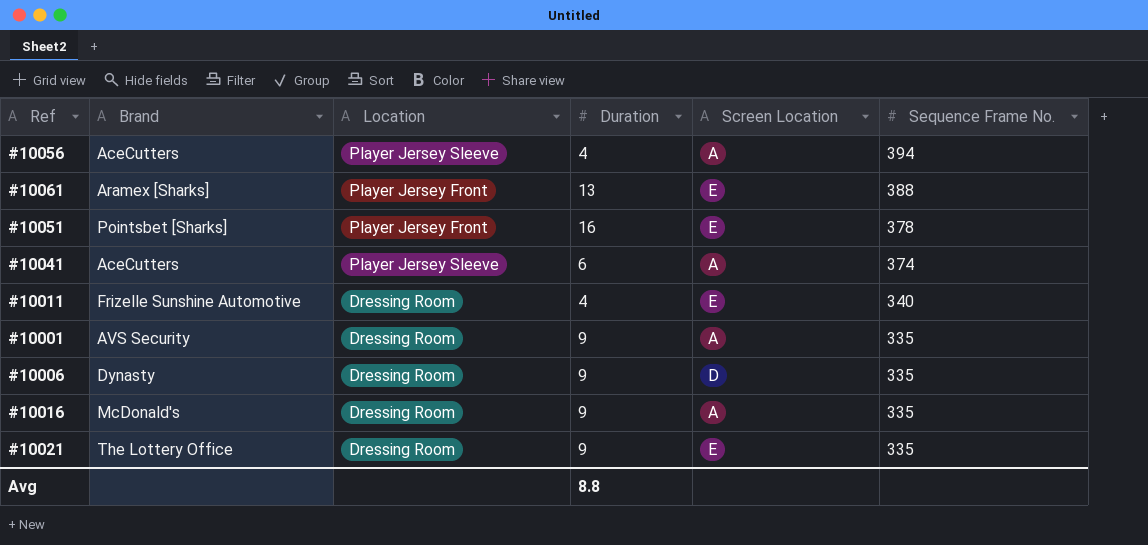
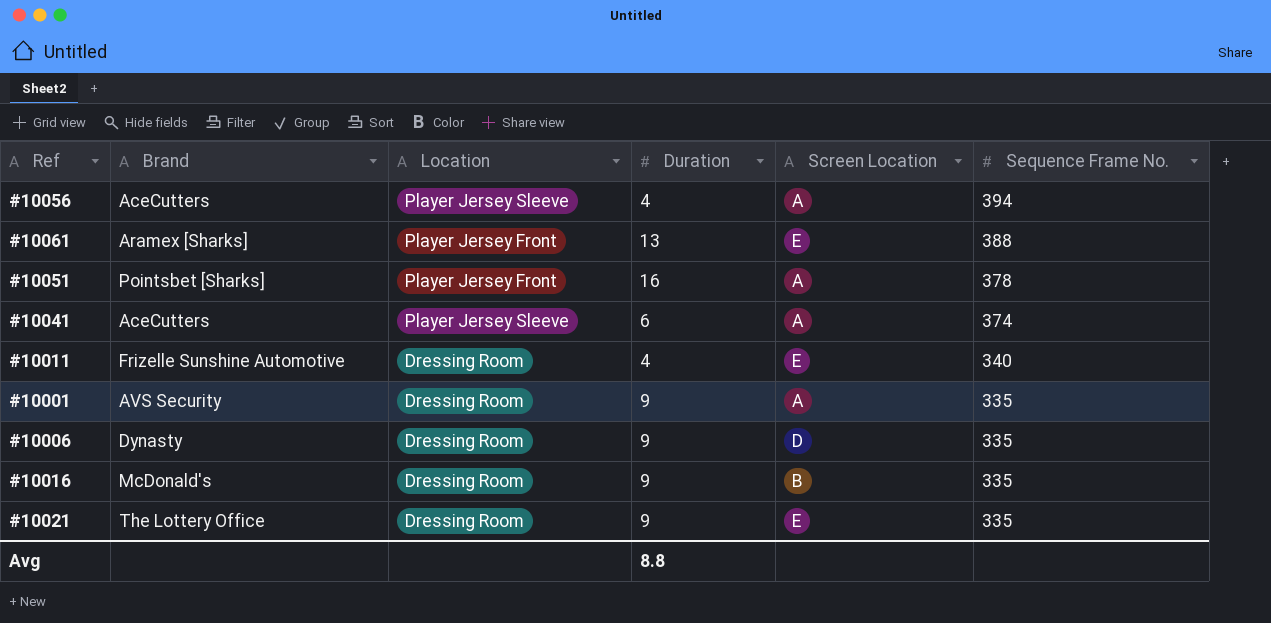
#10051 | Screen Location: E -> A
#10016 | Screen Location: A -> B

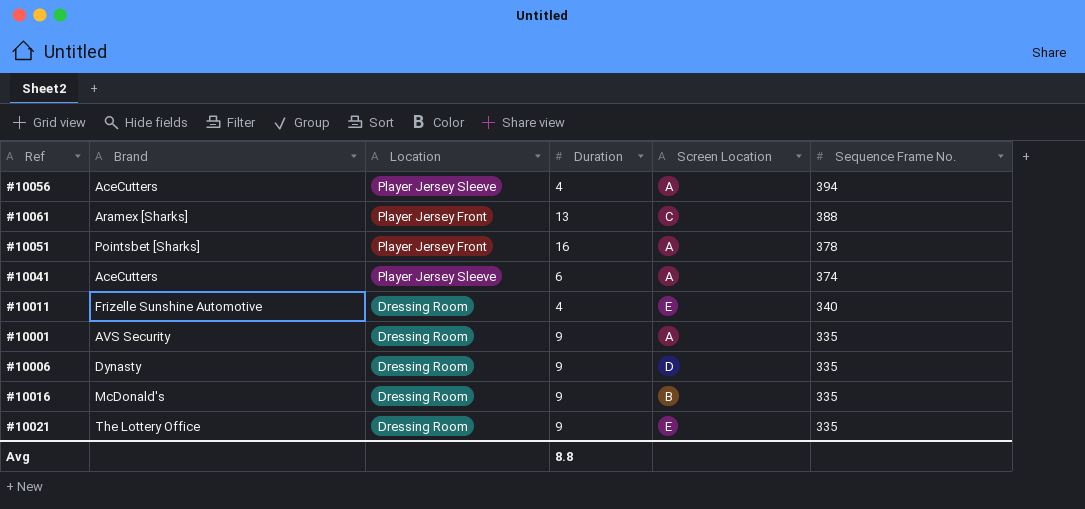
#10061 | Screen Location: E -> C

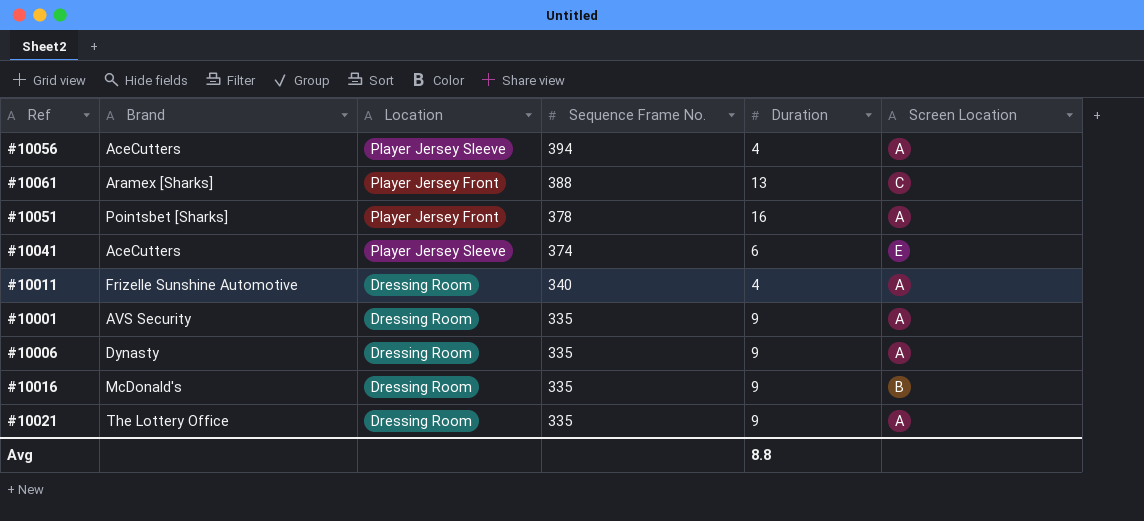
column Sequence Frame No. | position: 6 -> 4
#10041 | Screen Location: A -> E
#10011 | Screen Location: E -> A
#10006 | Screen Location: D -> A
#10021 | Screen Location: E -> A

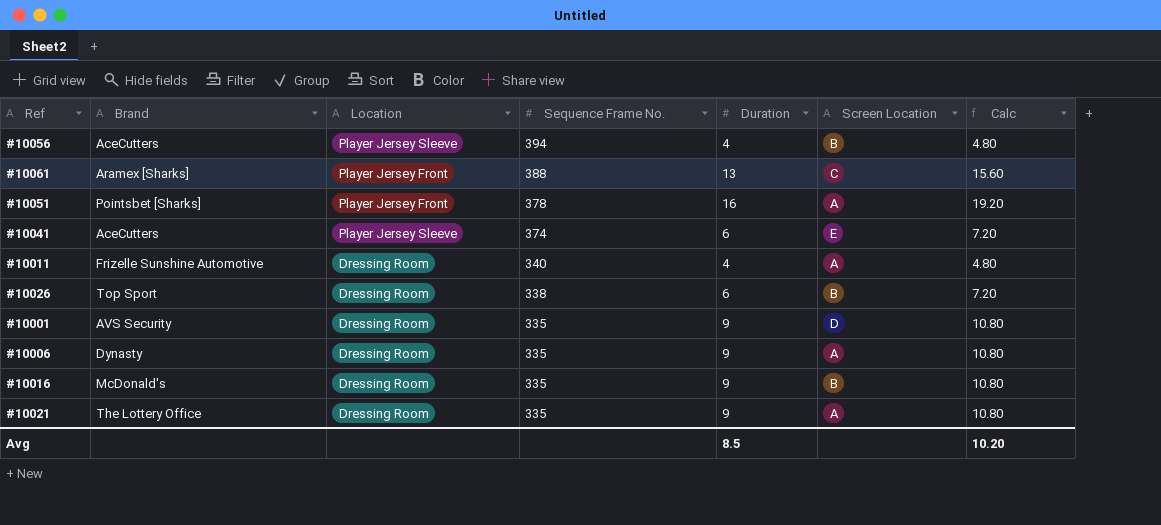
column Calc | formula: none -> [Duration] * 1.2
#10056 | Screen Location: A -> B
row #10026: none -> Top Sport | Dressing Room | 338 | 6 | B | 7.20
#10001 | Screen Location: A -> D
Avg | Duration: 8.8 -> 8.5

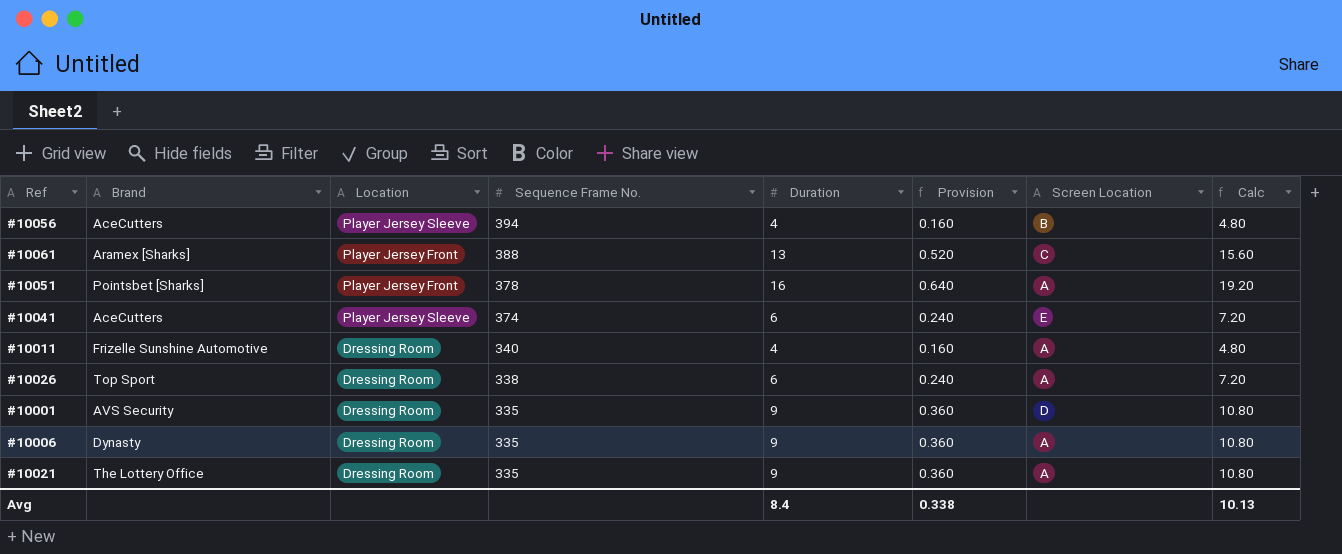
column Provision | formula: none -> [Duration] * 0.04
row #10016: McDonald's | Dressing Room | 335 | 9 | B | 10.80 -> none
#10026 | Screen Location: B -> A
Avg | Duration: 8.5 -> 8.4
Avg | Calc: 10.20 -> 10.13

